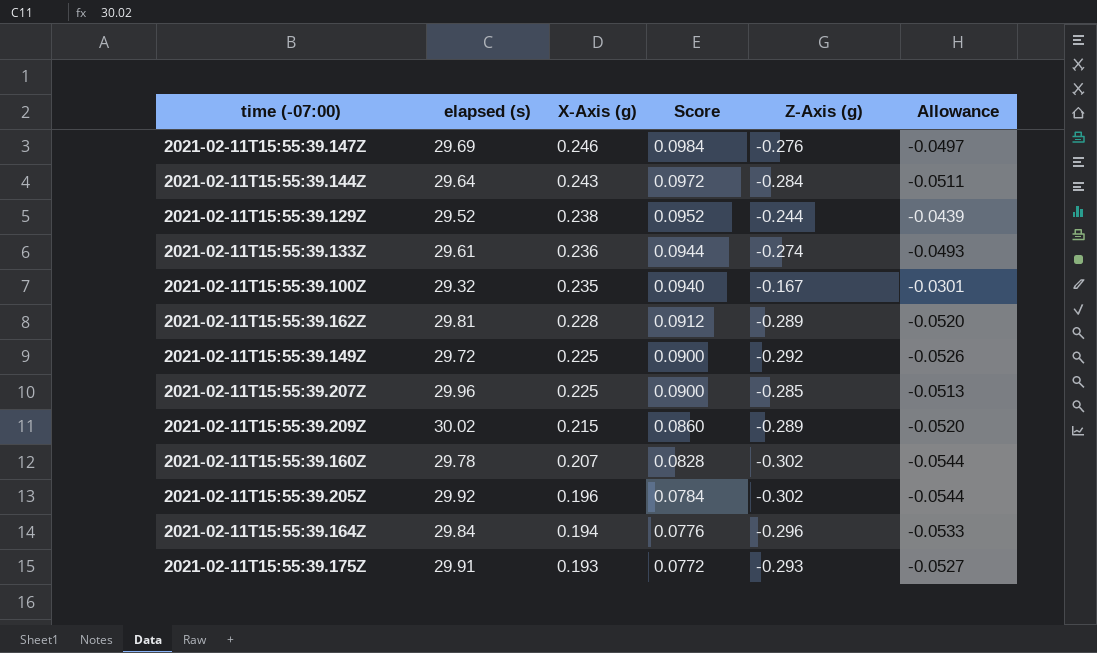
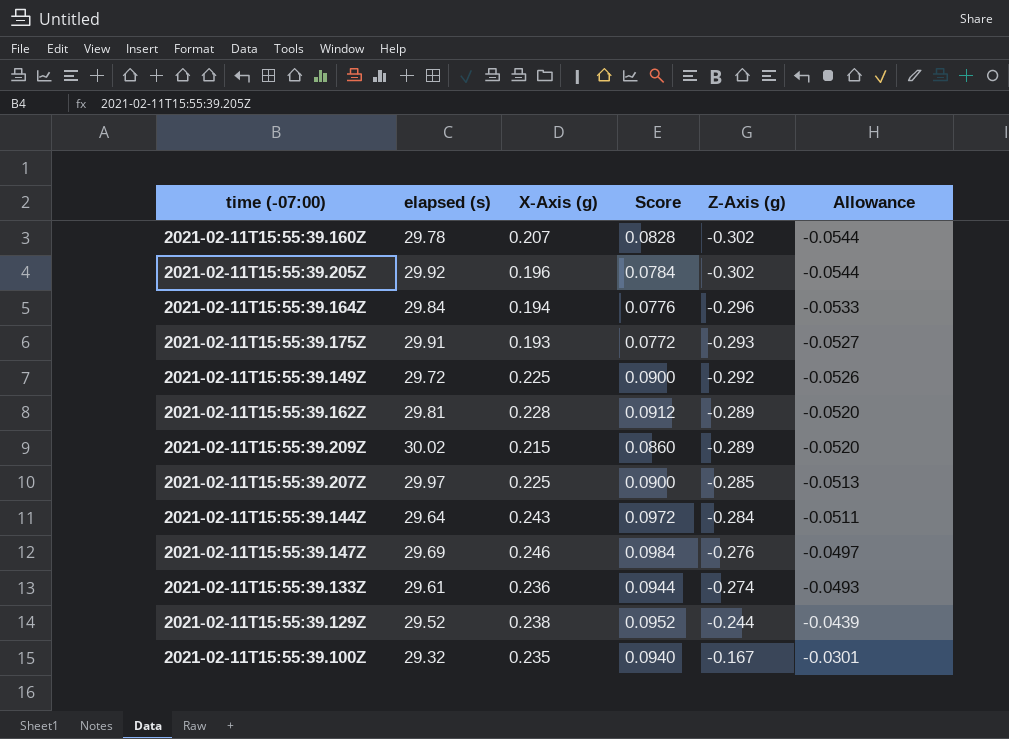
row order: X-Axis (g) descending -> Z-Axis (g) ascending
2021-02-11T15:55:39.207Z | elapsed (s): 29.96 -> 29.97

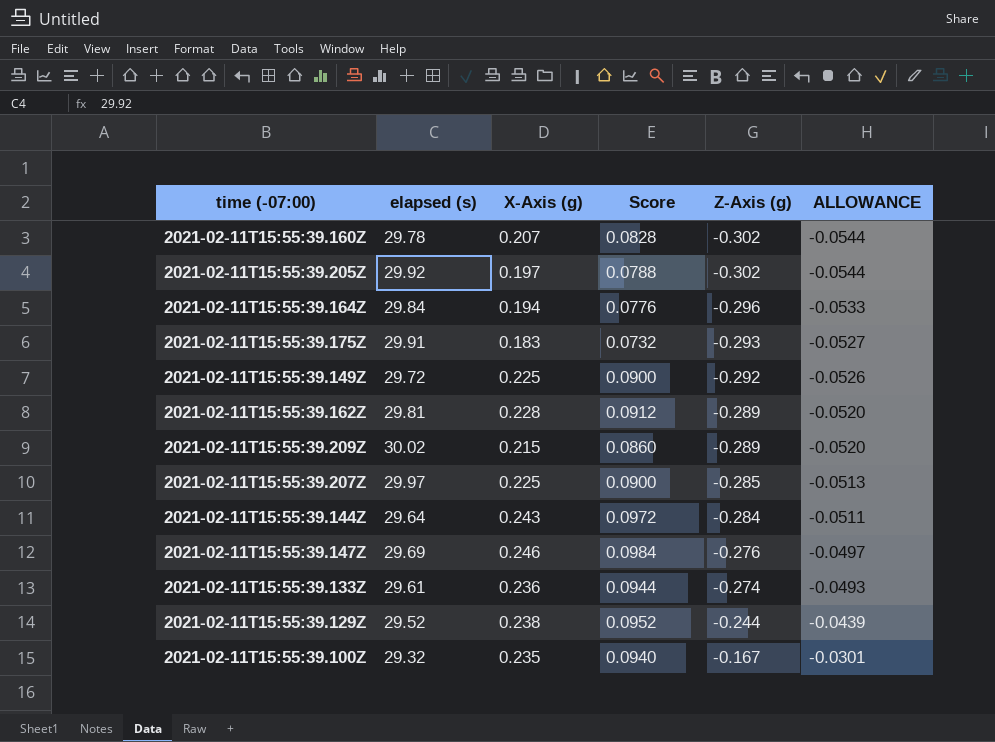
column name: Allowance -> ALLOWANCE
2021-02-11T15:55:39.205Z | X-Axis (g): 0.196 -> 0.197
2021-02-11T15:55:39.205Z | Score: 0.0784 -> 0.0788
2021-02-11T15:55:39.175Z | X-Axis (g): 0.193 -> 0.183
2021-02-11T15:55:39.175Z | Score: 0.0772 -> 0.0732

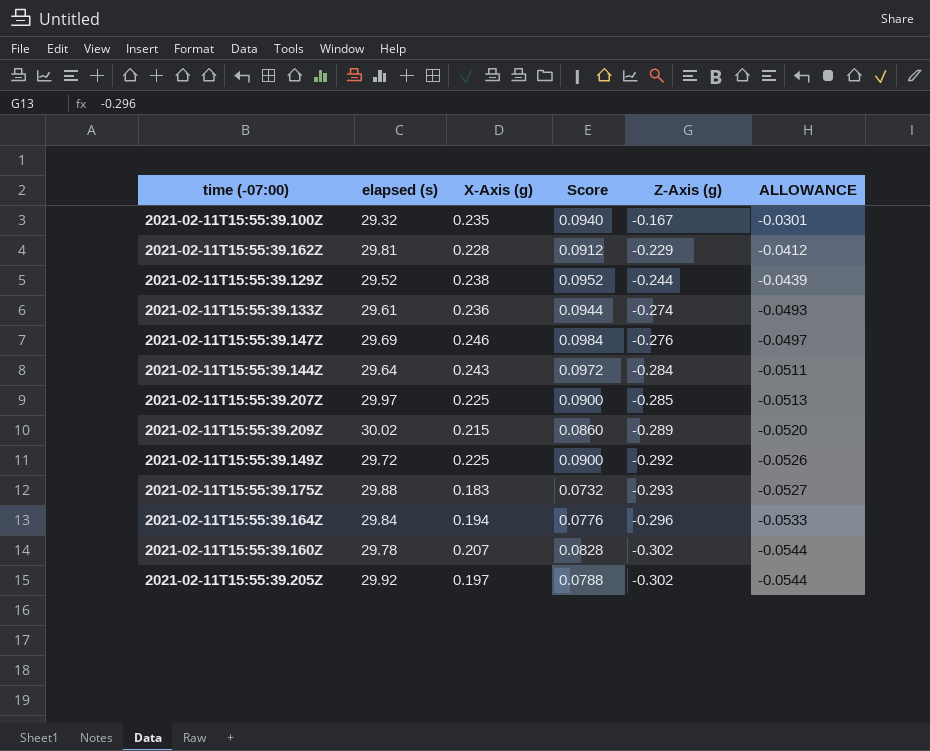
row order: Z-Axis (g) ascending -> Z-Axis (g) descending
2021-02-11T15:55:39.162Z | Z-Axis (g): -0.289 -> -0.229
2021-02-11T15:55:39.162Z | ALLOWANCE: -0.0520 -> -0.0412
2021-02-11T15:55:39.175Z | elapsed (s): 29.91 -> 29.88

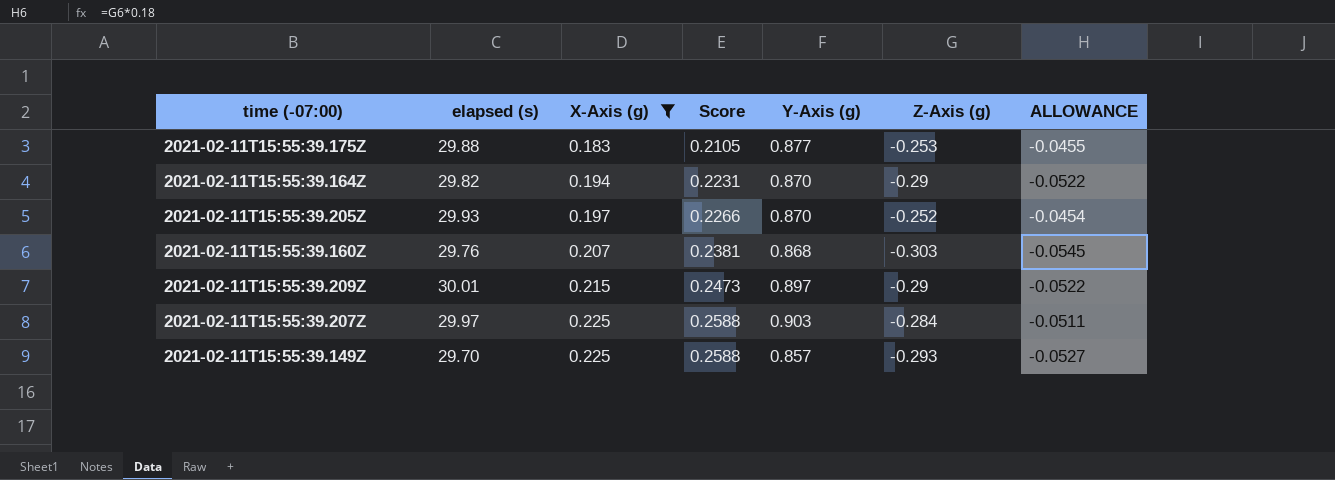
filter: none -> X-Axis (g) <= 0.225
row order: Z-Axis (g) descending -> X-Axis (g) ascending
column Score | formula: [X-Axis (g)] * 0.4 -> [X-Axis (g)] * 1.15
column Y-Axis (g) | position: none -> 5
2021-02-11T15:55:39.175Z | Z-Axis (g): -0.293 -> -0.253
2021-02-11T15:55:39.175Z | ALLOWANCE: -0.0527 -> -0.0455
2021-02-11T15:55:39.164Z | elapsed (s): 29.84 -> 29.82
2021-02-11T15:55:39.164Z | Z-Axis (g): -0.296 -> -0.29
2021-02-11T15:55:39.164Z | ALLOWANCE: -0.0533 -> -0.0522
2021-02-11T15:55:39.205Z | elapsed (s): 29.92 -> 29.93
2021-02-11T15:55:39.205Z | Z-Axis (g): -0.302 -> -0.252
2021-02-11T15:55:39.205Z | ALLOWANCE: -0.0544 -> -0.0454
2021-02-11T15:55:39.160Z | elapsed (s): 29.78 -> 29.76
2021-02-11T15:55:39.160Z | Z-Axis (g): -0.302 -> -0.303
2021-02-11T15:55:39.160Z | ALLOWANCE: -0.0544 -> -0.0545
2021-02-11T15:55:39.209Z | elapsed (s): 30.02 -> 30.01
2021-02-11T15:55:39.209Z | Z-Axis (g): -0.289 -> -0.29
2021-02-11T15:55:39.209Z | ALLOWANCE: -0.0520 -> -0.0522
2021-02-11T15:55:39.207Z | Z-Axis (g): -0.285 -> -0.284
2021-02-11T15:55:39.207Z | ALLOWANCE: -0.0513 -> -0.0511
2021-02-11T15:55:39.149Z | elapsed (s): 29.72 -> 29.70
2021-02-11T15:55:39.149Z | Z-Axis (g): -0.292 -> -0.293
2021-02-11T15:55:39.149Z | ALLOWANCE: -0.0526 -> -0.0527

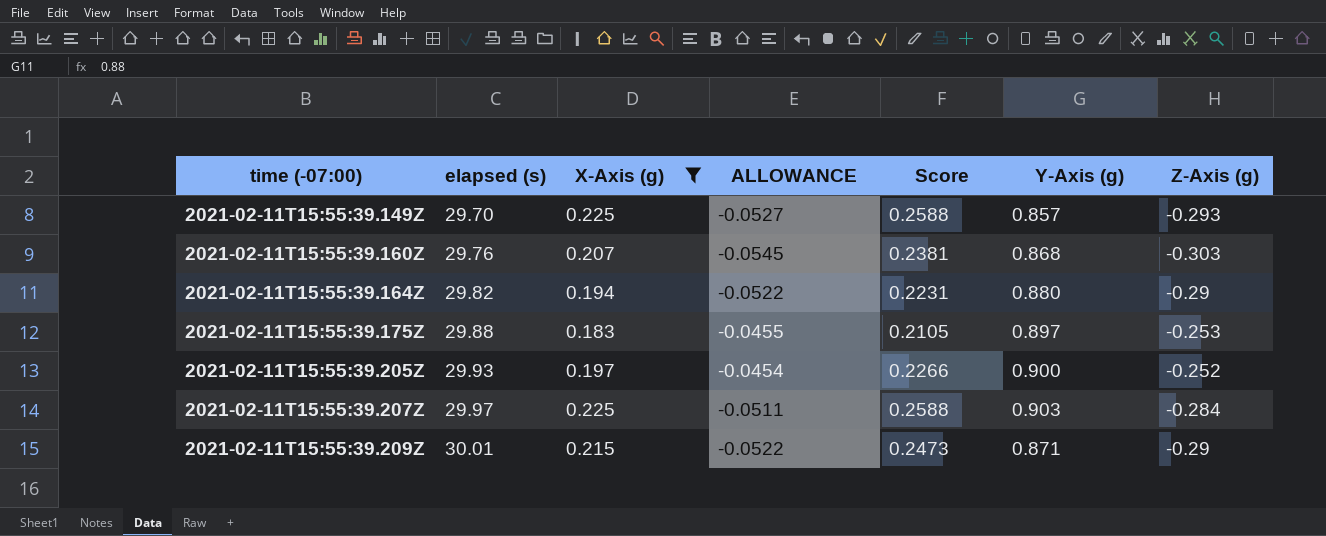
row order: X-Axis (g) ascending -> time (-07:00) ascending
column ALLOWANCE | position: 7 -> 4
2021-02-11T15:55:39.164Z | Y-Axis (g): 0.870 -> 0.880
2021-02-11T15:55:39.175Z | Y-Axis (g): 0.877 -> 0.897
2021-02-11T15:55:39.205Z | Y-Axis (g): 0.870 -> 0.900
2021-02-11T15:55:39.209Z | Y-Axis (g): 0.897 -> 0.871

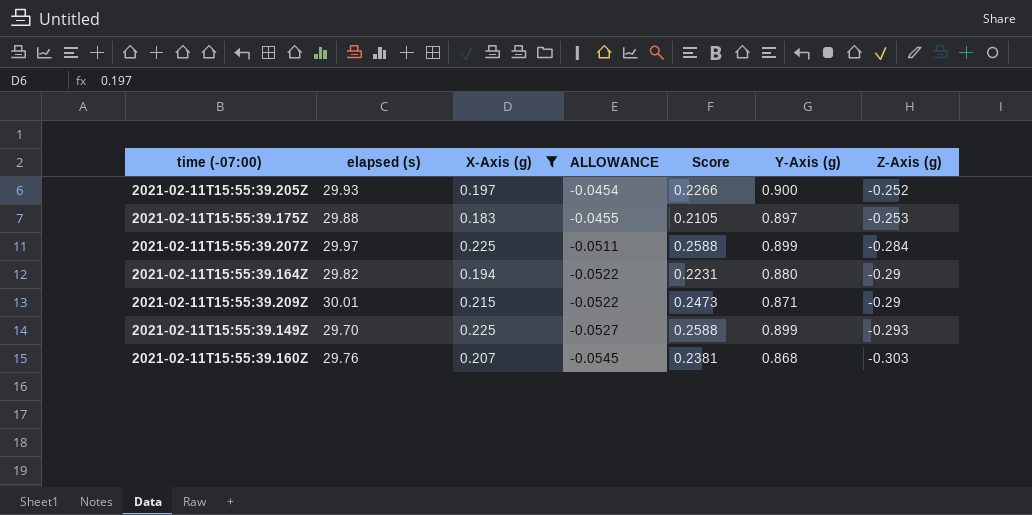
row order: time (-07:00) ascending -> ALLOWANCE descending
2021-02-11T15:55:39.207Z | Y-Axis (g): 0.903 -> 0.899
2021-02-11T15:55:39.149Z | Y-Axis (g): 0.857 -> 0.899

